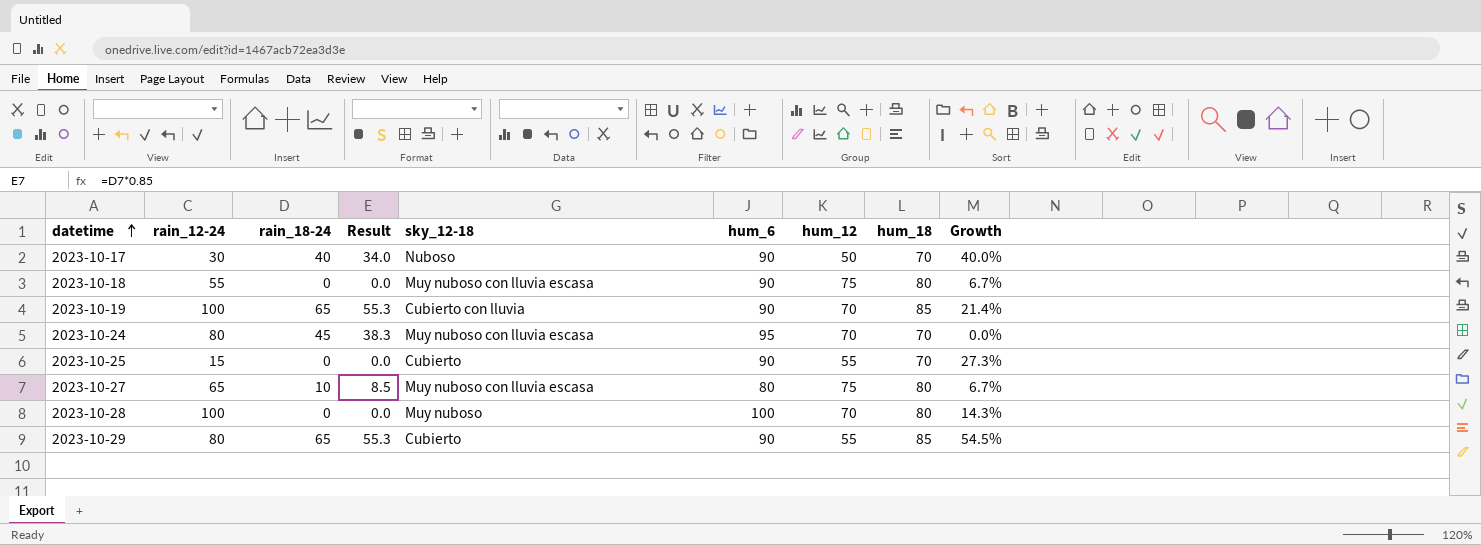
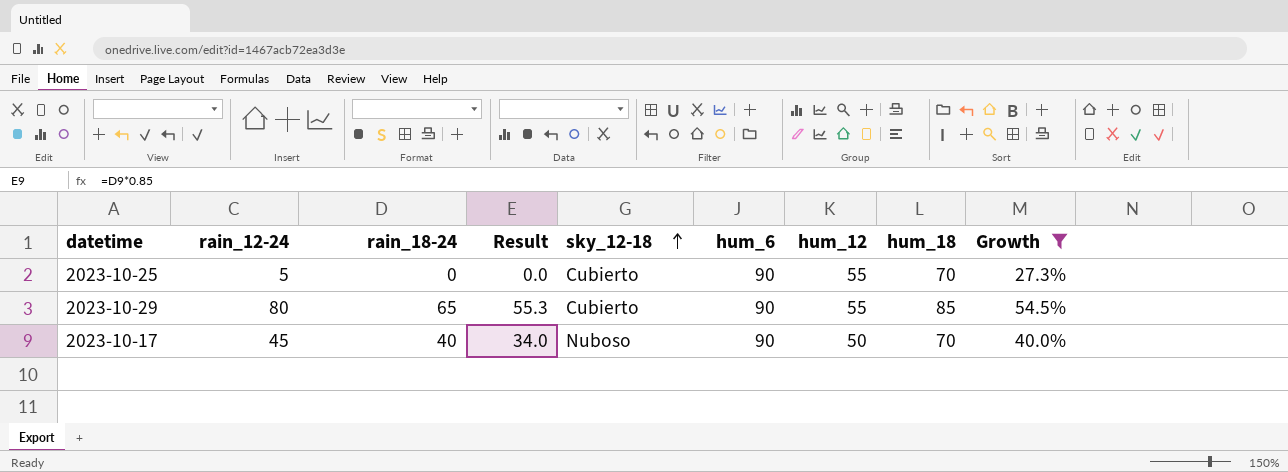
filter: none -> Growth >= 27.3%
row order: datetime ascending -> sky_12-18 ascending
2023-10-25 | rain_12-24: 15 -> 5
2023-10-17 | rain_12-24: 30 -> 45

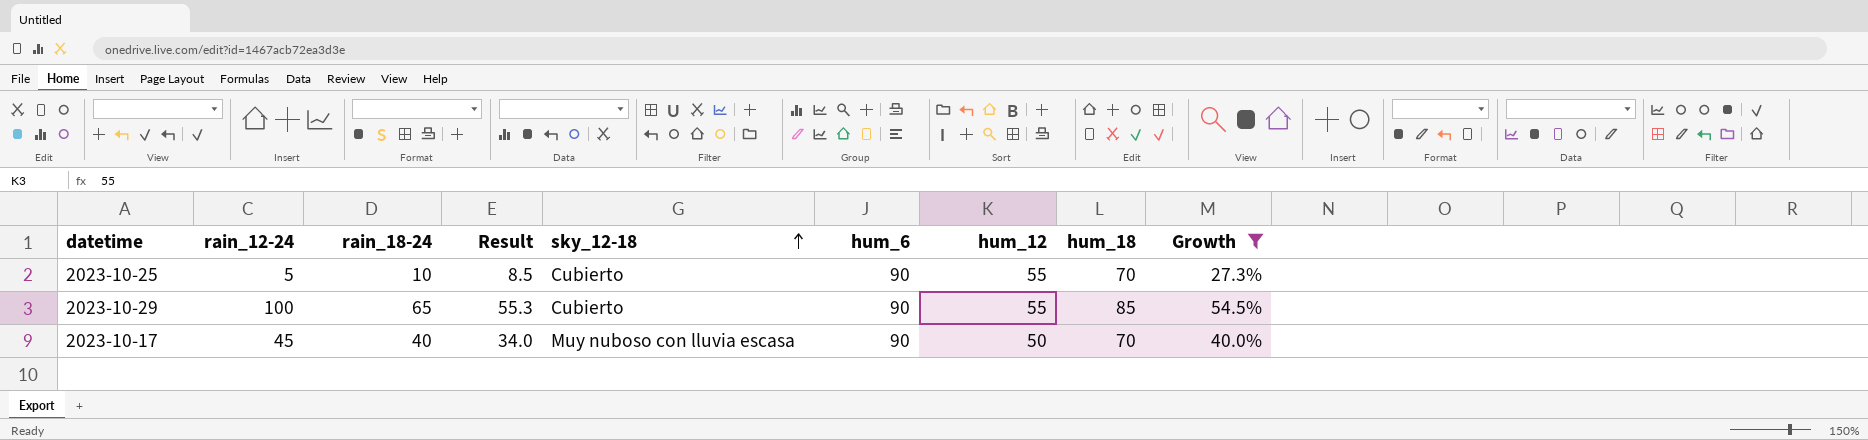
2023-10-25 | rain_18-24: 0 -> 10
2023-10-25 | Result: 0.0 -> 8.5
2023-10-29 | rain_12-24: 80 -> 100
2023-10-17 | sky_12-18: Nuboso -> Muy nuboso con lluvia escasa

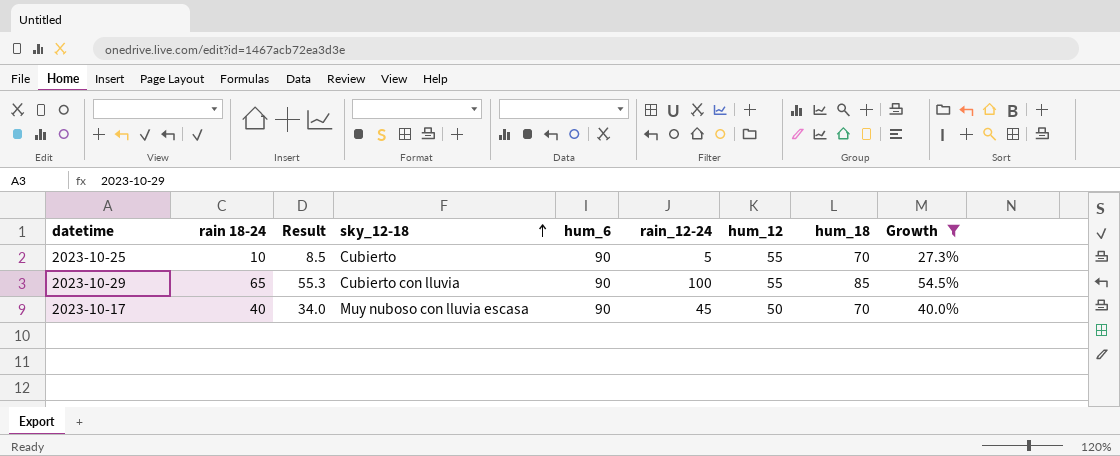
column name: rain_18-24 -> rain 18-24
column rain_12-24 | position: 2 -> 6
2023-10-29 | sky_12-18: Cubierto -> Cubierto con lluvia

